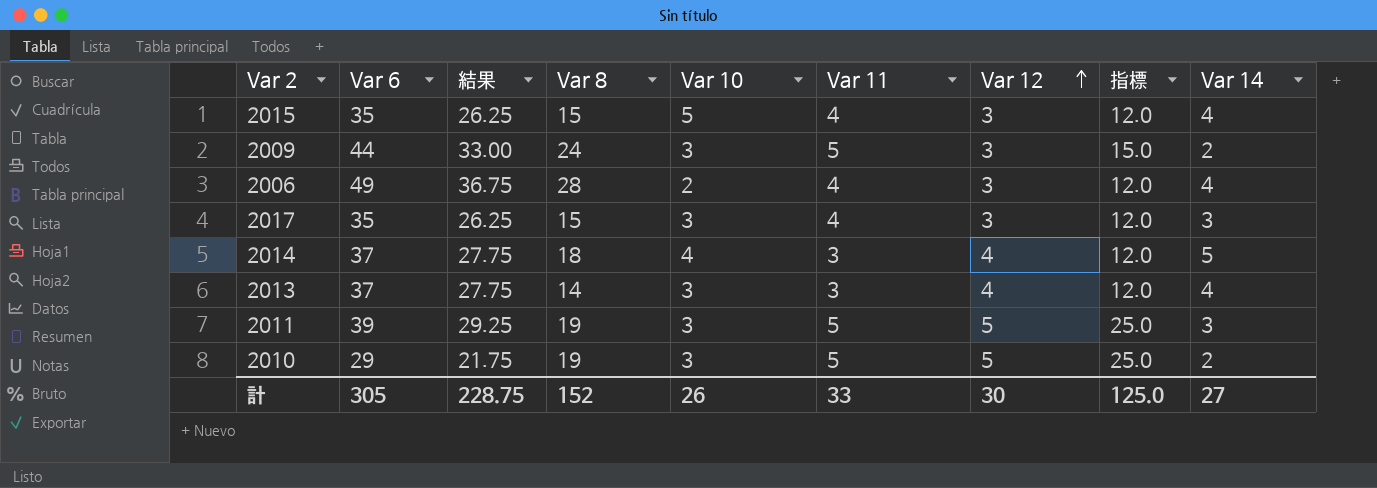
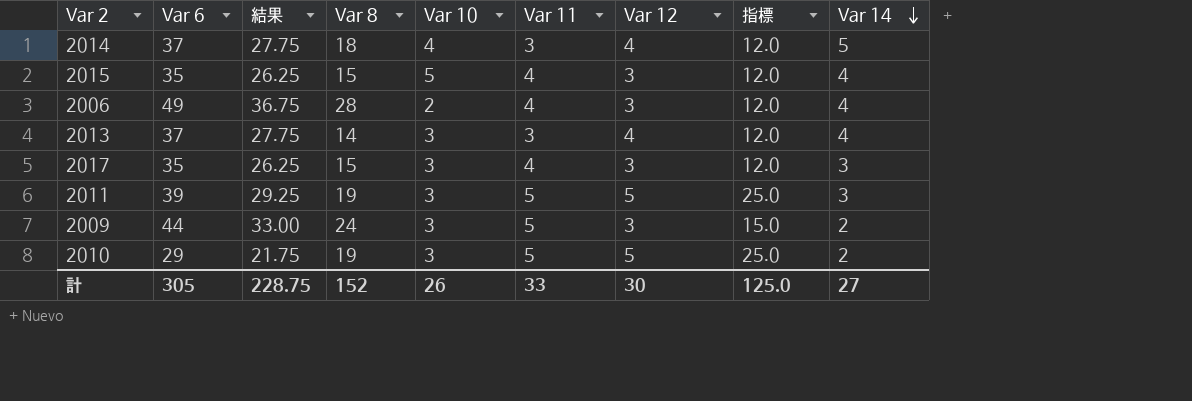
row order: Var 12 ascending -> Var 14 descending

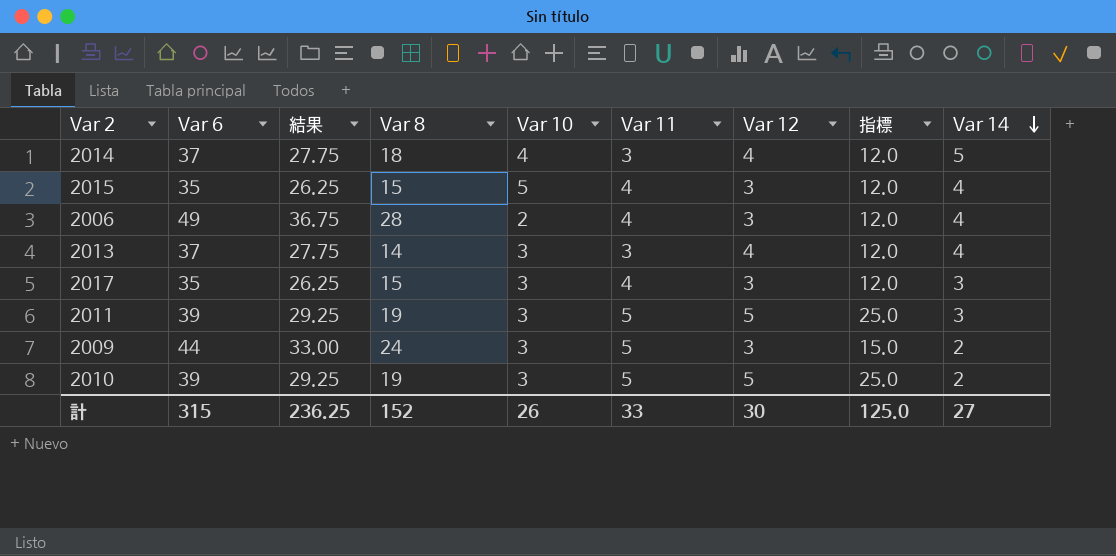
2010 | Var 6: 29 -> 39
2010 | 結果: 21.75 -> 29.25
計 | Var 6: 305 -> 315
計 | 結果: 228.75 -> 236.25

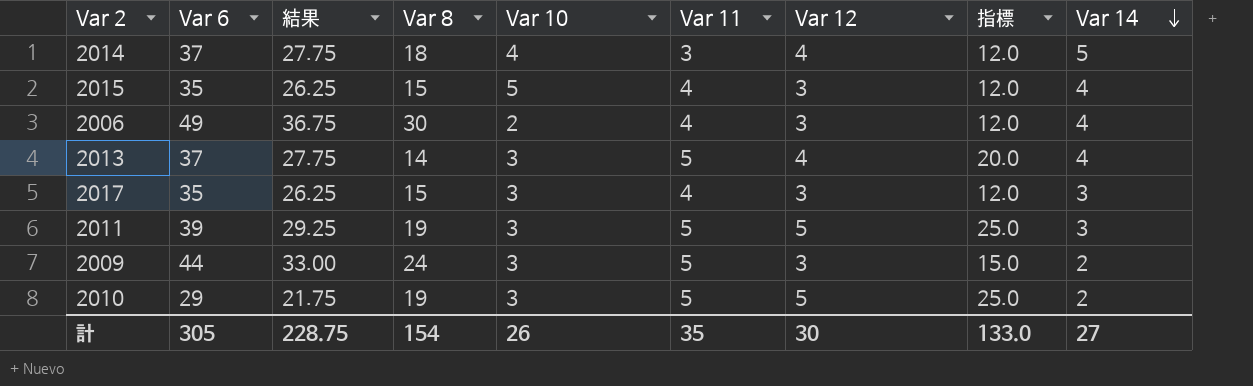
2006 | Var 8: 28 -> 30
2013 | Var 11: 3 -> 5
2013 | 指標: 12.0 -> 20.0
2010 | Var 6: 39 -> 29
2010 | 結果: 29.25 -> 21.75
計 | Var 6: 315 -> 305
計 | 結果: 236.25 -> 228.75
計 | Var 8: 152 -> 154
計 | Var 11: 33 -> 35
計 | 指標: 125.0 -> 133.0

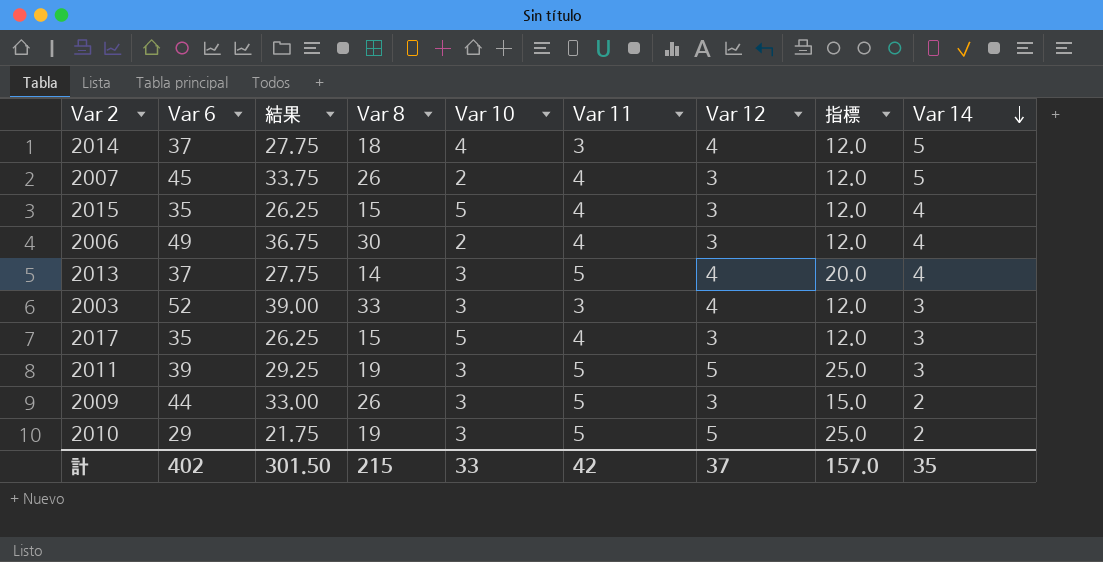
row 2007: none -> 45 | 33.75 | 26 | 2 | 4 | 3 | 12.0 | 5
row 2003: none -> 52 | 39.00 | 33 | 3 | 3 | 4 | 12.0 | 3
2017 | Var 10: 3 -> 5
2009 | Var 8: 24 -> 26
計 | Var 6: 305 -> 402
計 | 結果: 228.75 -> 301.50
計 | Var 8: 154 -> 215
計 | Var 10: 26 -> 33
計 | Var 11: 35 -> 42
計 | Var 12: 30 -> 37
計 | 指標: 133.0 -> 157.0
計 | Var 14: 27 -> 35

